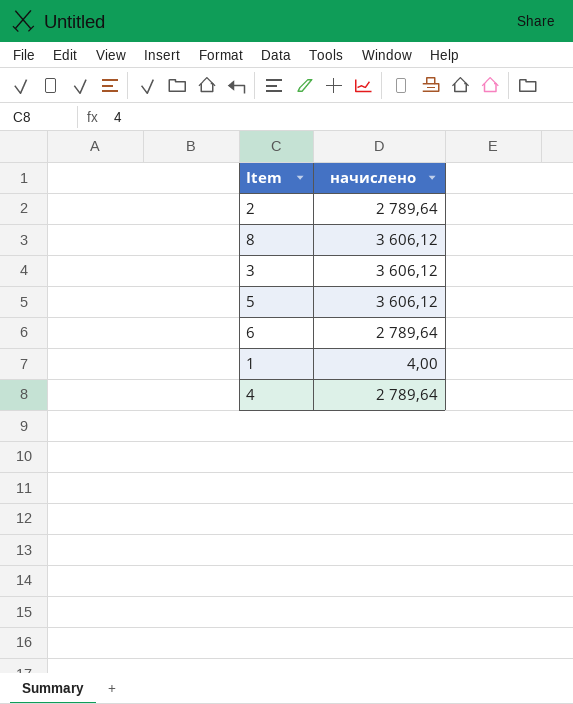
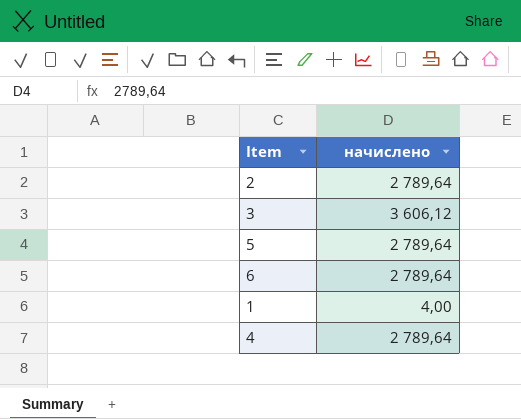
row 8: 3 606,12 -> none
5 | начислено: 3 606,12 -> 2 789,64

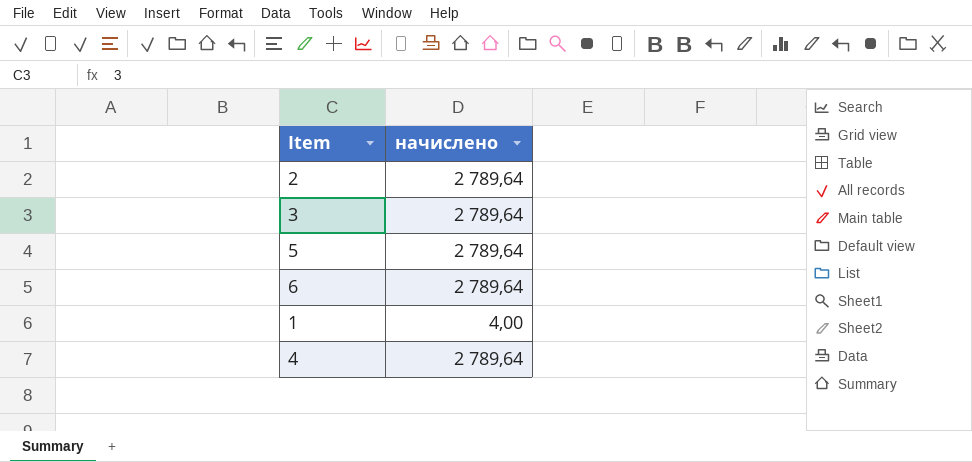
3 | начислено: 3 606,12 -> 2 789,64

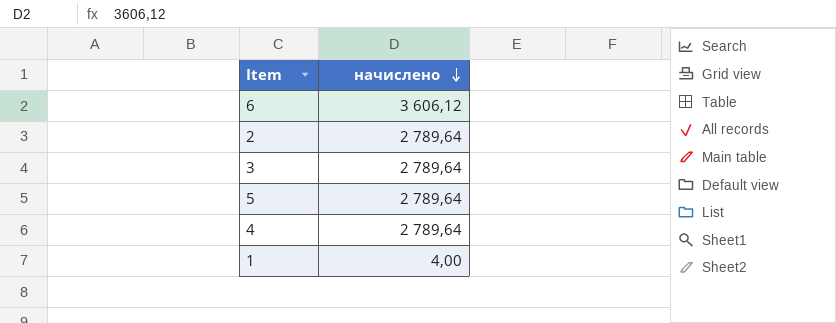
row order: none -> начислено descending
6 | начислено: 2 789,64 -> 3 606,12

